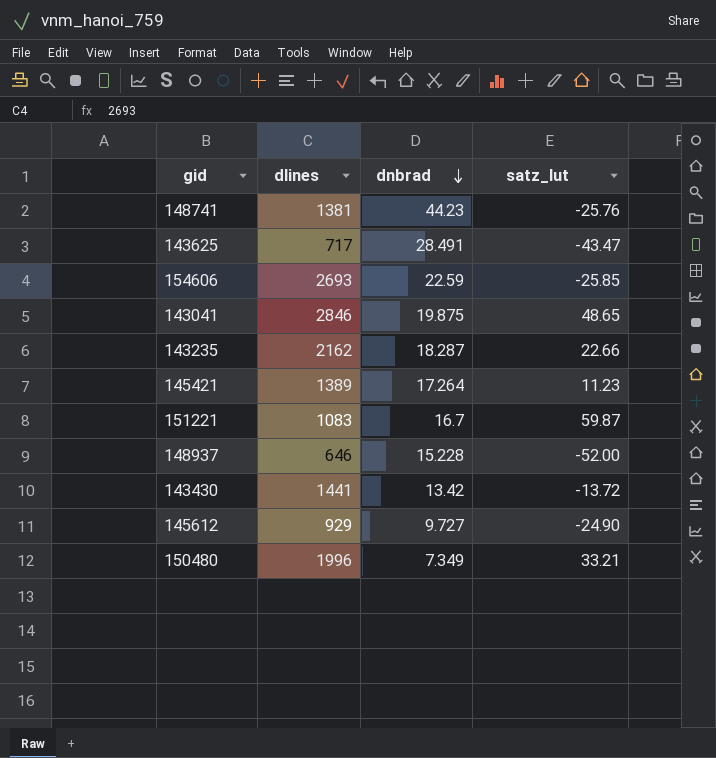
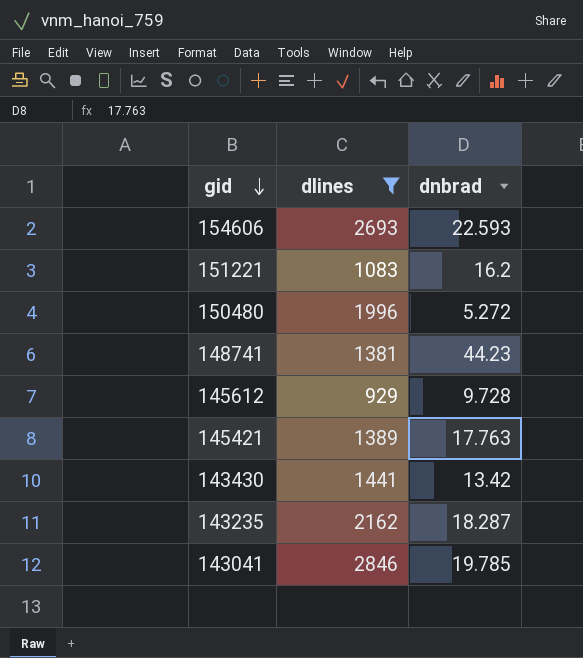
filter: none -> dlines >= 929
row order: dnbrad descending -> gid descending
column satz_lut | position: 4 -> none
154606 | dnbrad: 22.59 -> 22.593
151221 | dnbrad: 16.7 -> 16.2
150480 | dnbrad: 7.349 -> 5.272
145612 | dnbrad: 9.727 -> 9.728
145421 | dnbrad: 17.264 -> 17.763
143041 | dnbrad: 19.875 -> 19.785

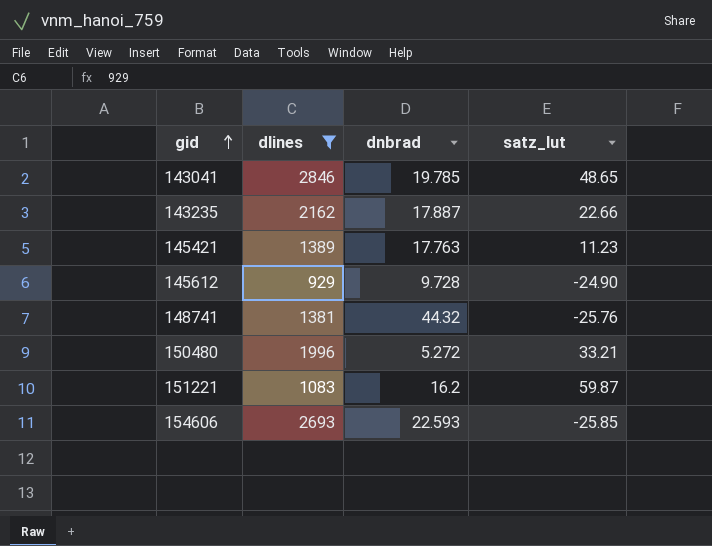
row order: gid descending -> gid ascending
column satz_lut | position: none -> 4
row 143430: 1441 | 13.42 -> none
143235 | dnbrad: 18.287 -> 17.887
148741 | dnbrad: 44.23 -> 44.32

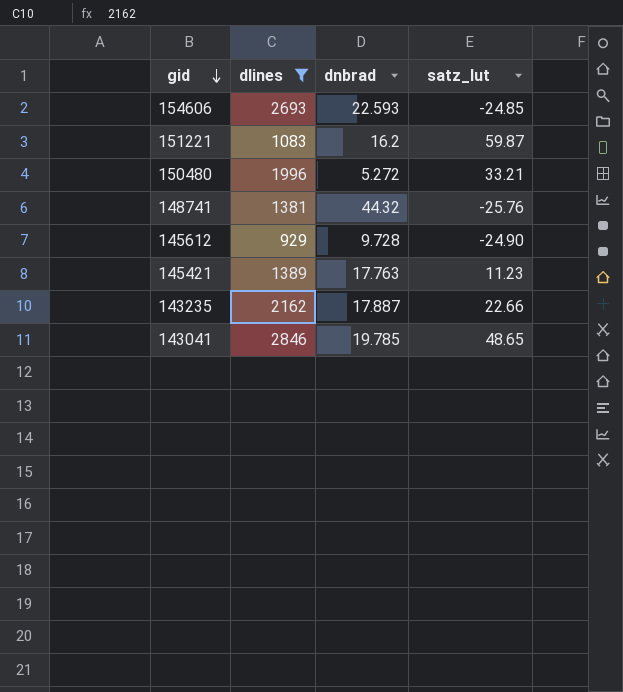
row order: gid ascending -> gid descending
154606 | satz_lut: -25.85 -> -24.85

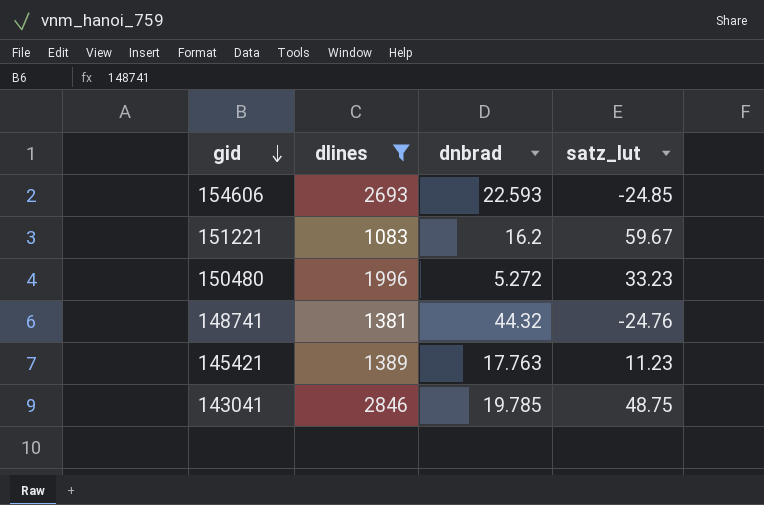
row 145612: 929 | 9.728 | -24.90 -> none
row 143235: 2162 | 17.887 | 22.66 -> none
151221 | satz_lut: 59.87 -> 59.67
150480 | satz_lut: 33.21 -> 33.23
148741 | satz_lut: -25.76 -> -24.76
143041 | satz_lut: 48.65 -> 48.75

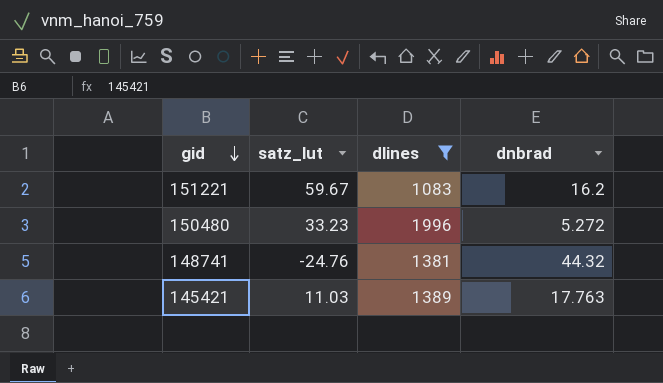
column satz_lut | position: 4 -> 2
row 154606: 2693 | 22.593 | -24.85 -> none
row 143041: 2846 | 19.785 | 48.75 -> none
145421 | satz_lut: 11.23 -> 11.03

